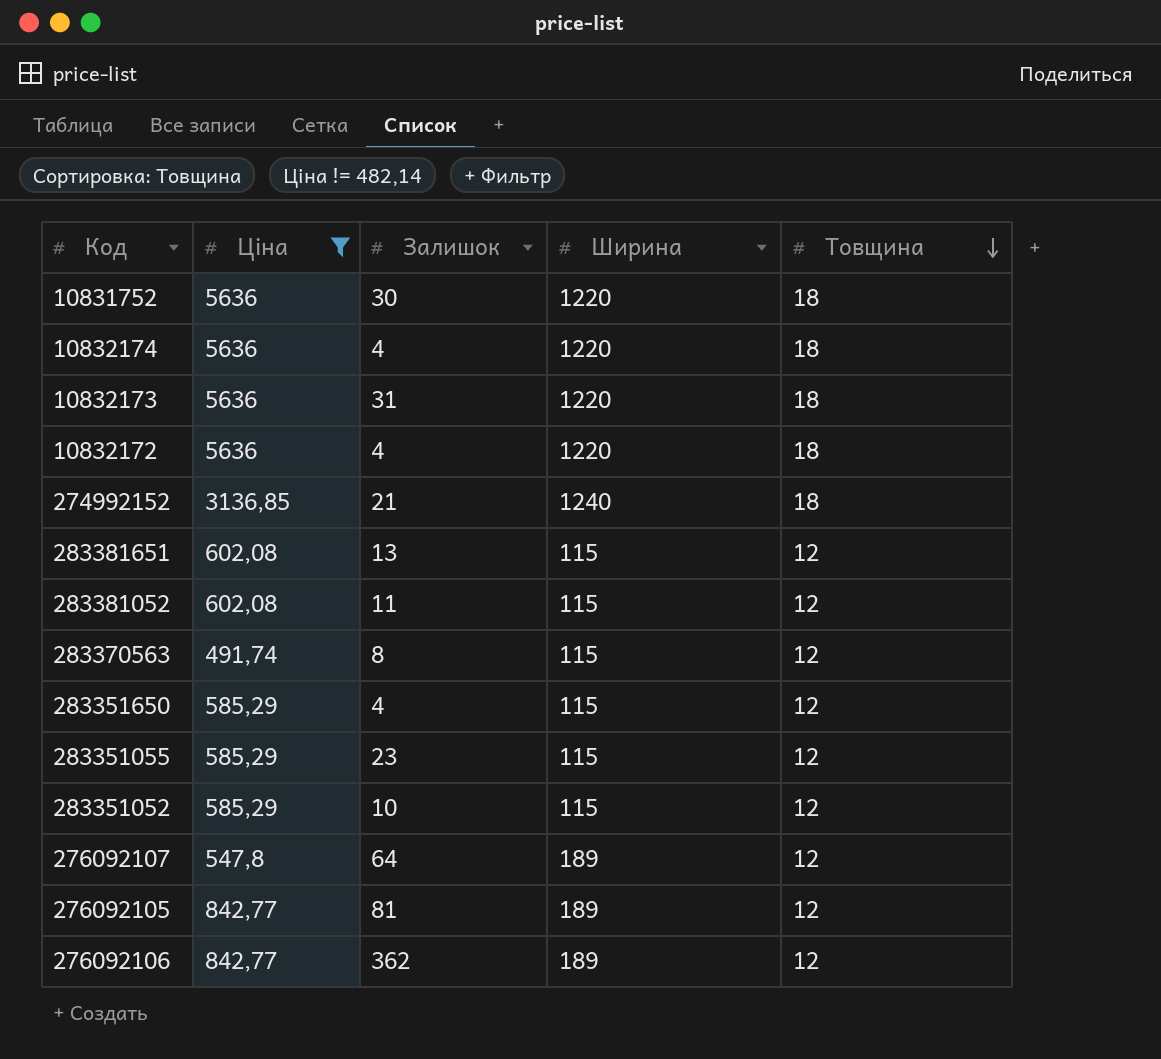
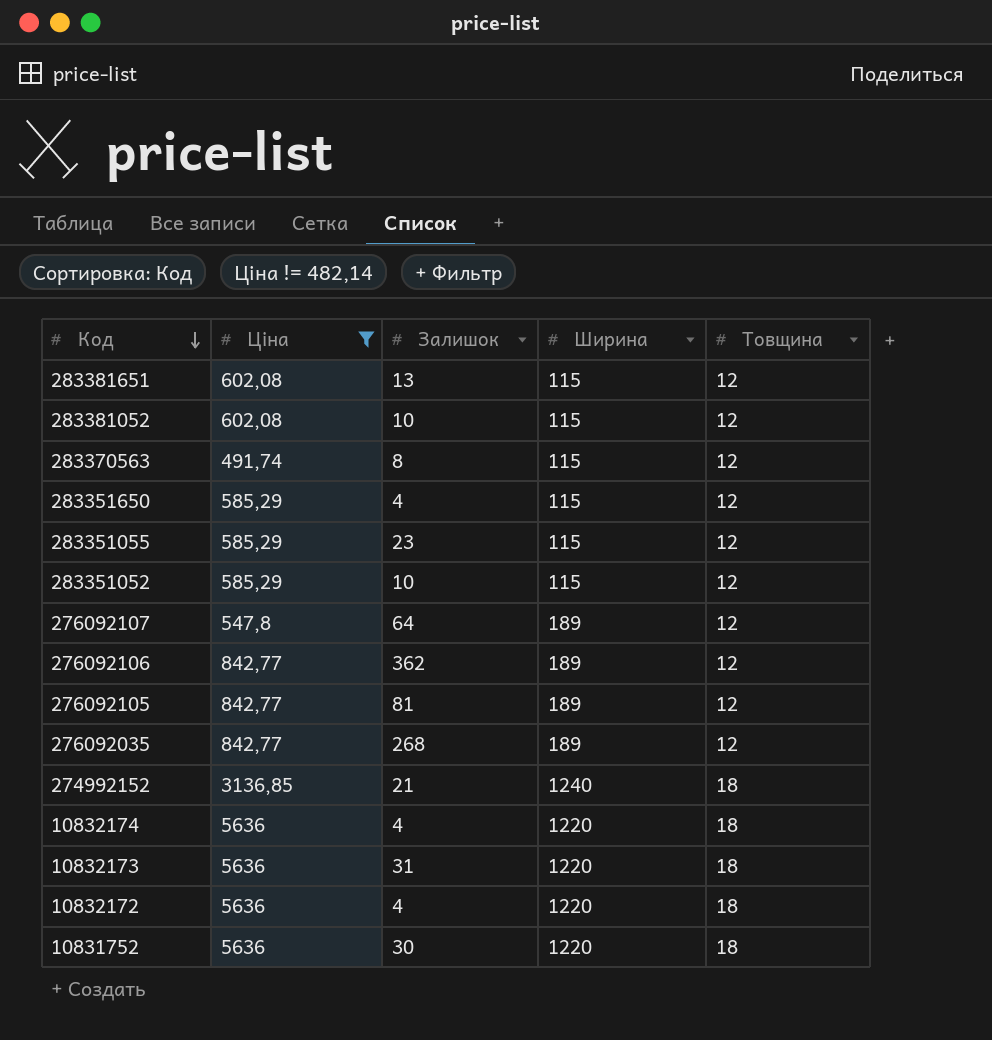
row order: Товщина descending -> Код descending
283381052 | Залишок: 11 -> 10
row 276092035: none -> 842,77 | 268 | 189 | 12

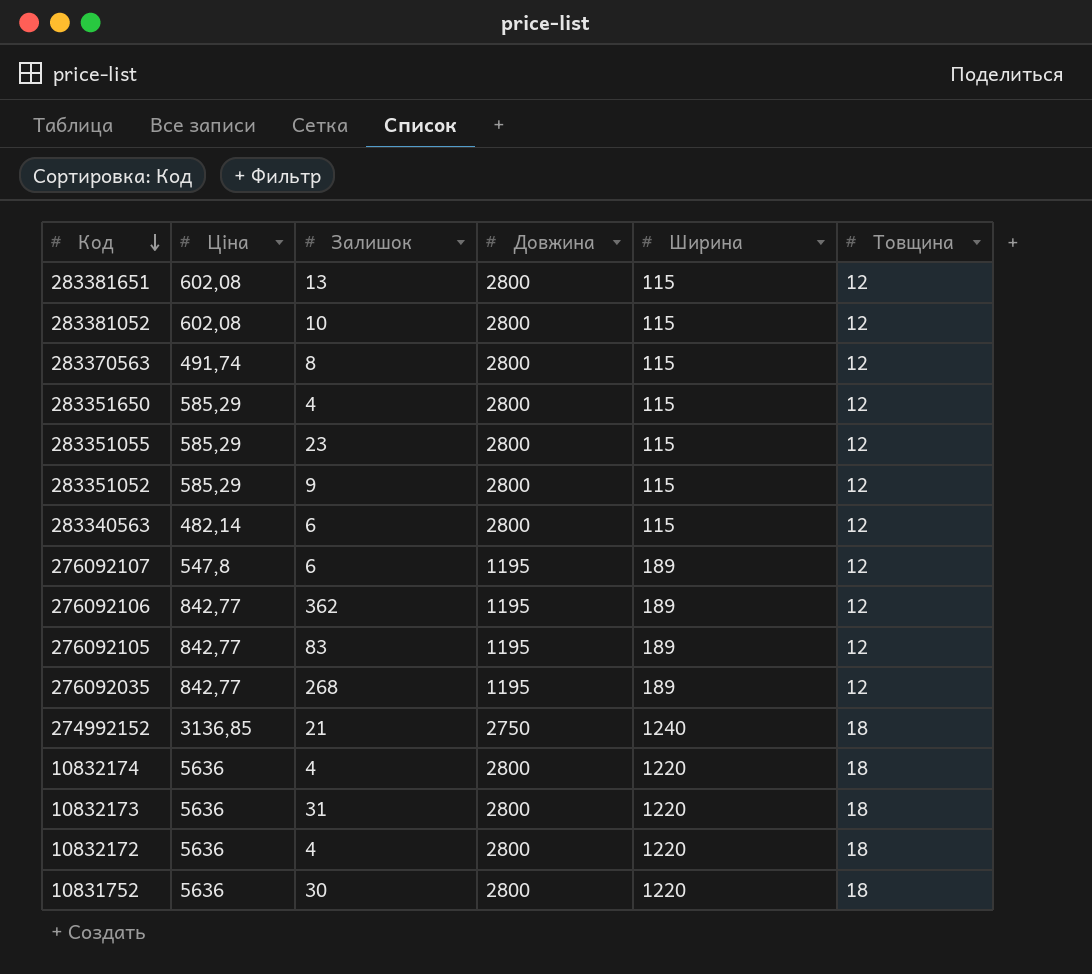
filter: Ціна != 482,14 -> none
column Довжина | position: none -> 4
283351052 | Залишок: 10 -> 9
276092107 | Залишок: 64 -> 6
276092105 | Залишок: 81 -> 83

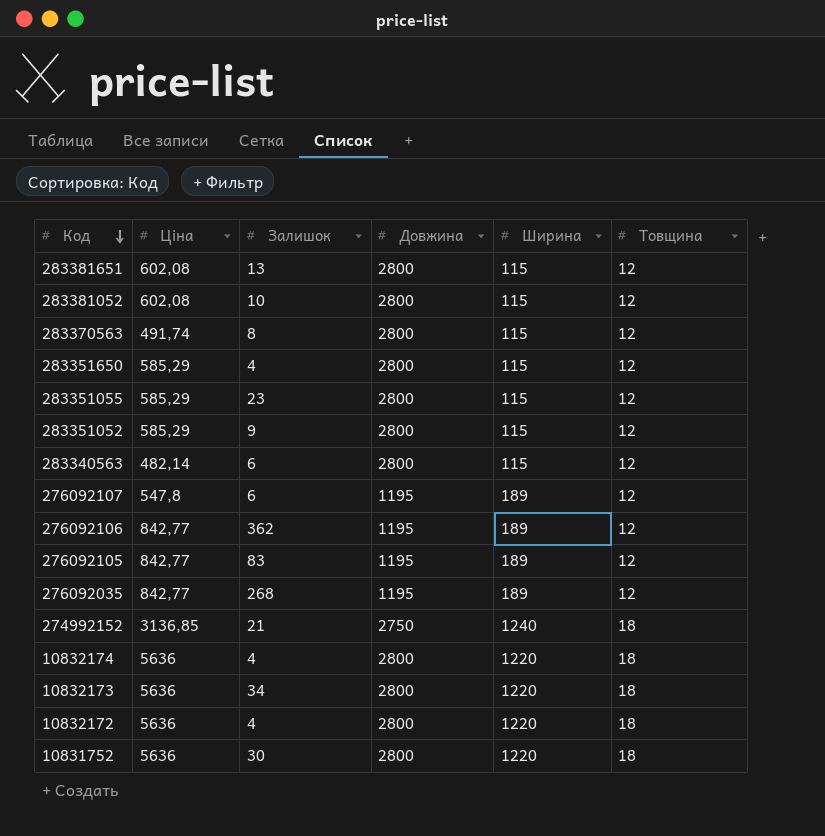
10832173 | Залишок: 31 -> 34

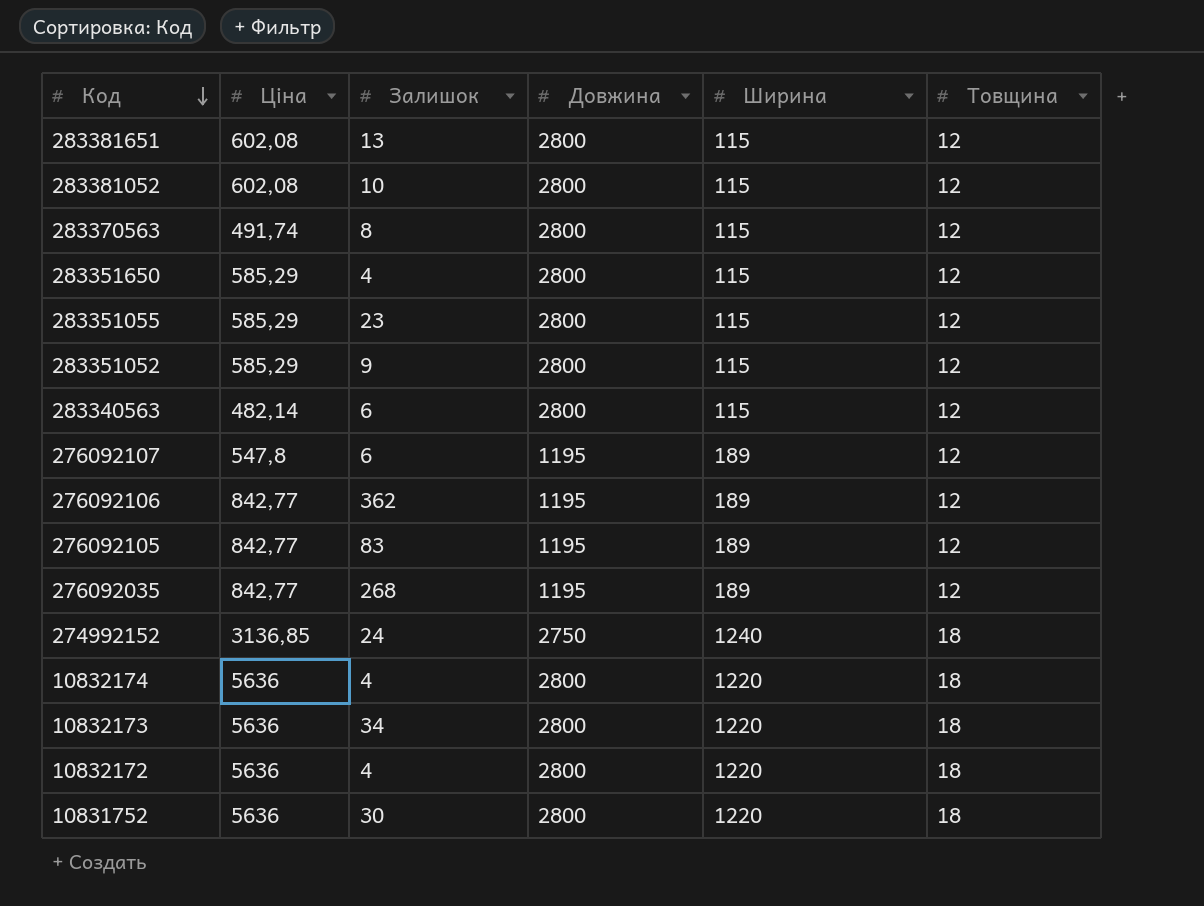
274992152 | Залишок: 21 -> 24

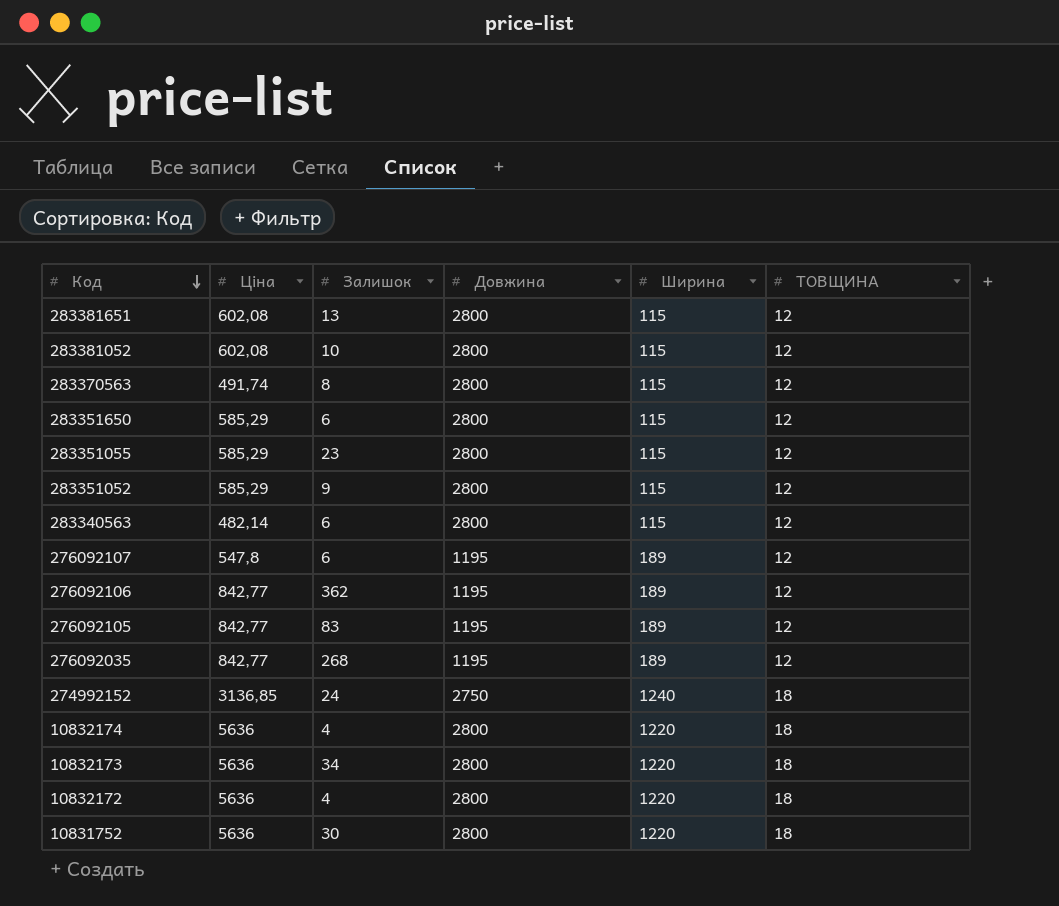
column name: Товщина -> ТОВЩИНА
283351650 | Залишок: 4 -> 6

